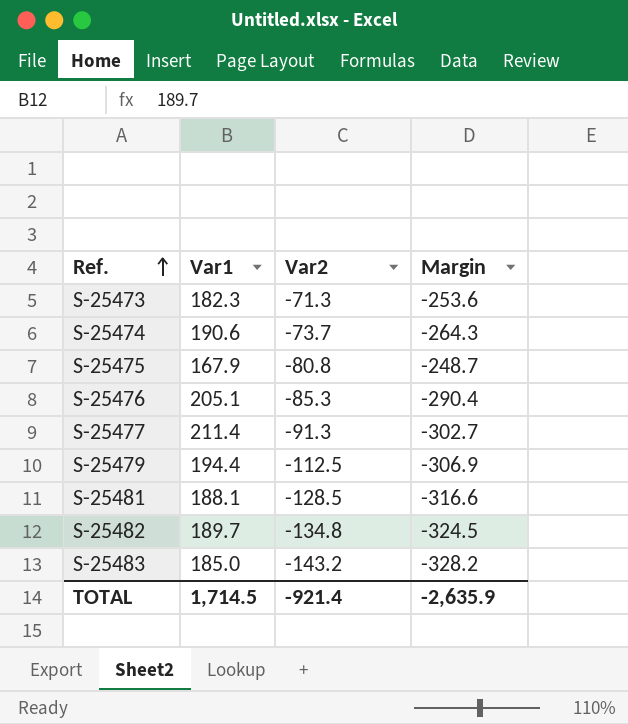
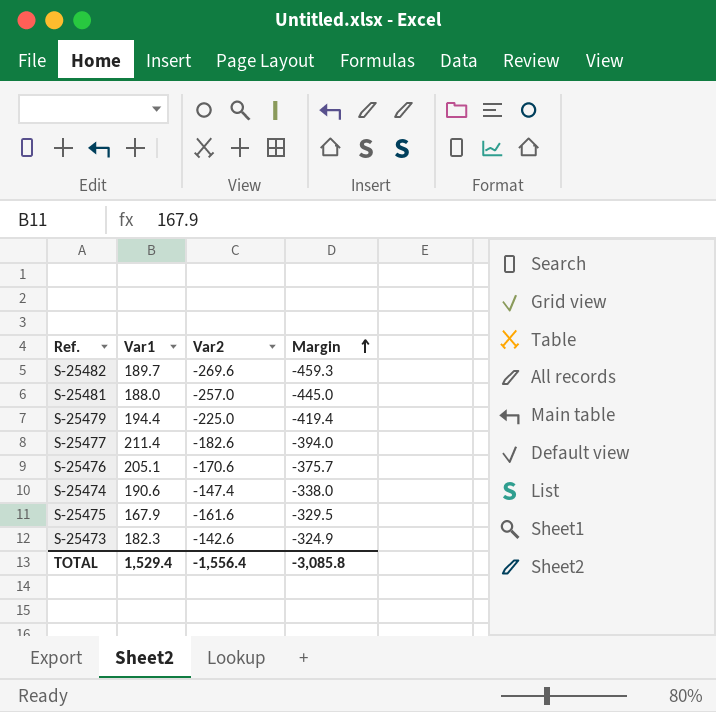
row order: Ref. ascending -> Margin ascending
row S-25483: 185.0 | -143.2 | -328.2 -> none
S-25482 | Var2: -134.8 -> -269.6
S-25482 | Margin: -324.5 -> -459.3
S-25481 | Var1: 188.1 -> 188.0
S-25481 | Var2: -128.5 -> -257.0
S-25481 | Margin: -316.6 -> -445.0
S-25479 | Var2: -112.5 -> -225.0
S-25479 | Margin: -306.9 -> -419.4
S-25477 | Var2: -91.3 -> -182.6
S-25477 | Margin: -302.7 -> -394.0
S-25476 | Var2: -85.3 -> -170.6
S-25476 | Margin: -290.4 -> -375.7
S-25474 | Var2: -73.7 -> -147.4
S-25474 | Margin: -264.3 -> -338.0
S-25475 | Var2: -80.8 -> -161.6
S-25475 | Margin: -248.7 -> -329.5
S-25473 | Var2: -71.3 -> -142.6
S-25473 | Margin: -253.6 -> -324.9
TOTAL | Var1: 1,714.5 -> 1,529.4
TOTAL | Var2: -921.4 -> -1,556.4
TOTAL | Margin: -2,635.9 -> -3,085.8

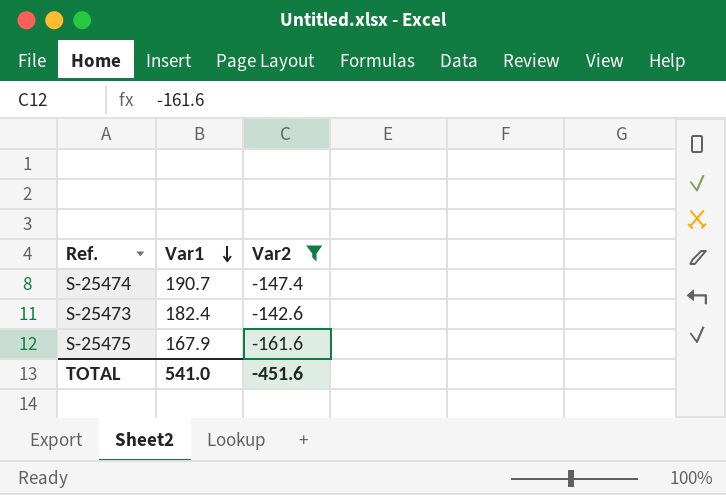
filter: none -> Var2 >= -161.6
row order: Margin ascending -> Var1 descending
column Margin | formula: [Var2] - [Var1] -> none
S-25474 | Var1: 190.6 -> 190.7
S-25473 | Var1: 182.3 -> 182.4
TOTAL | Var1: 1,529.4 -> 541.0
TOTAL | Var2: -1,556.4 -> -451.6

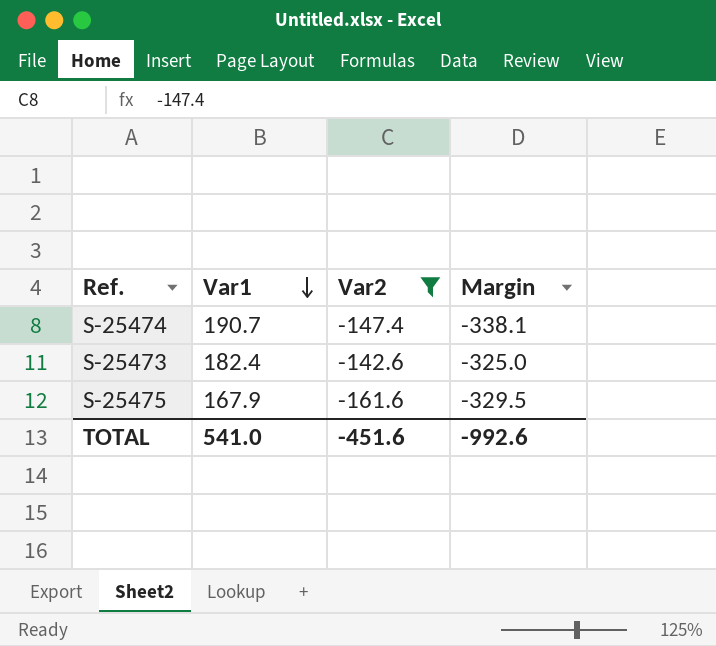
column Margin | formula: none -> [Var2] - [Var1]

